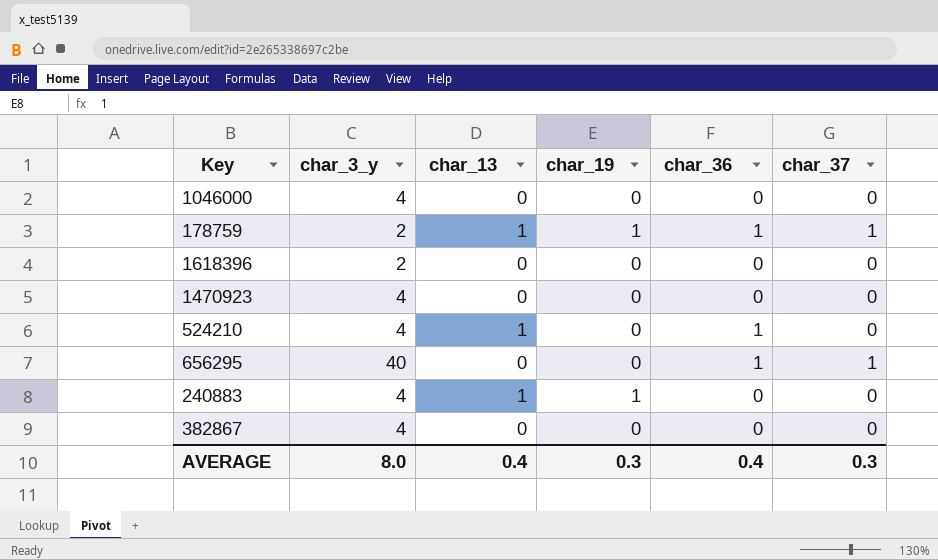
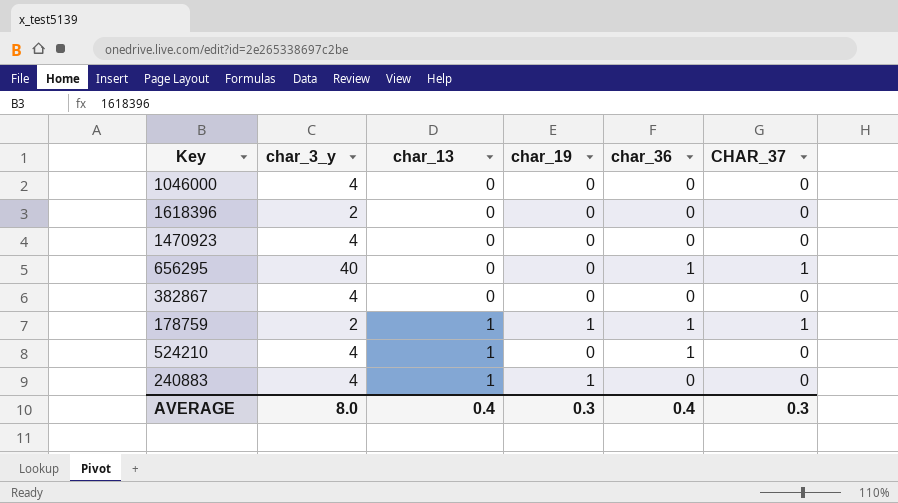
row order: none -> char_13 ascending
column name: char_37 -> CHAR_37

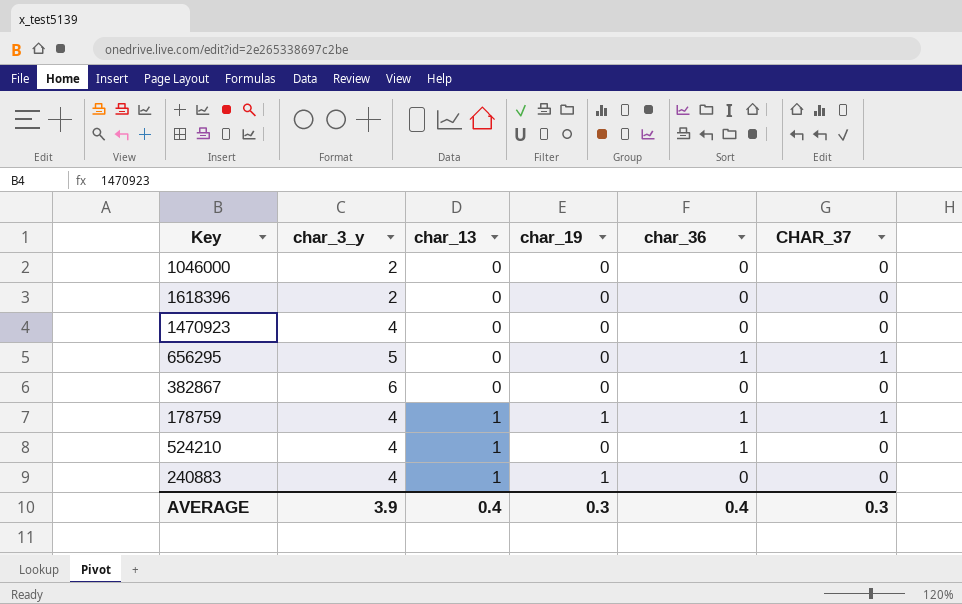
1046000 | char_3_y: 4 -> 2
656295 | char_3_y: 40 -> 5
382867 | char_3_y: 4 -> 6
178759 | char_3_y: 2 -> 4
AVERAGE | char_3_y: 8.0 -> 3.9

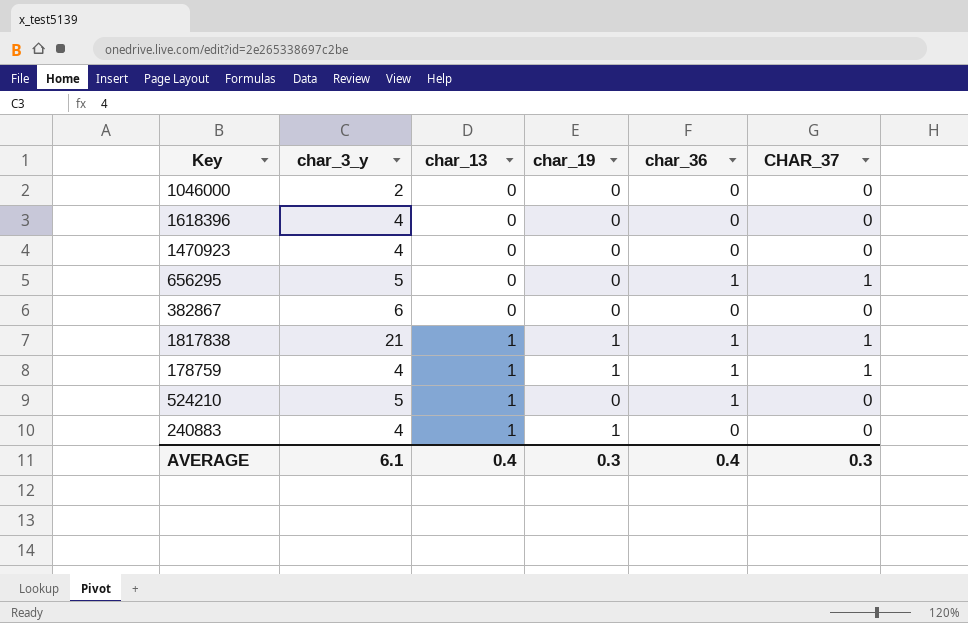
1618396 | char_3_y: 2 -> 4
row 1817838: none -> 21 | 1 | 1 | 1 | 1
524210 | char_3_y: 4 -> 5
AVERAGE | char_3_y: 3.9 -> 6.1

